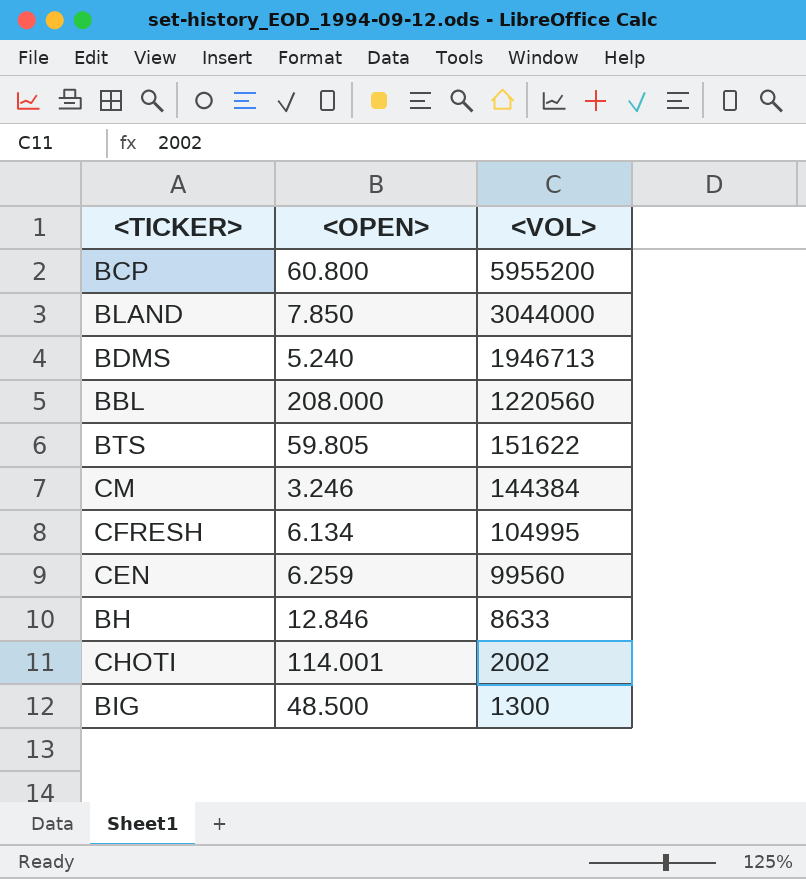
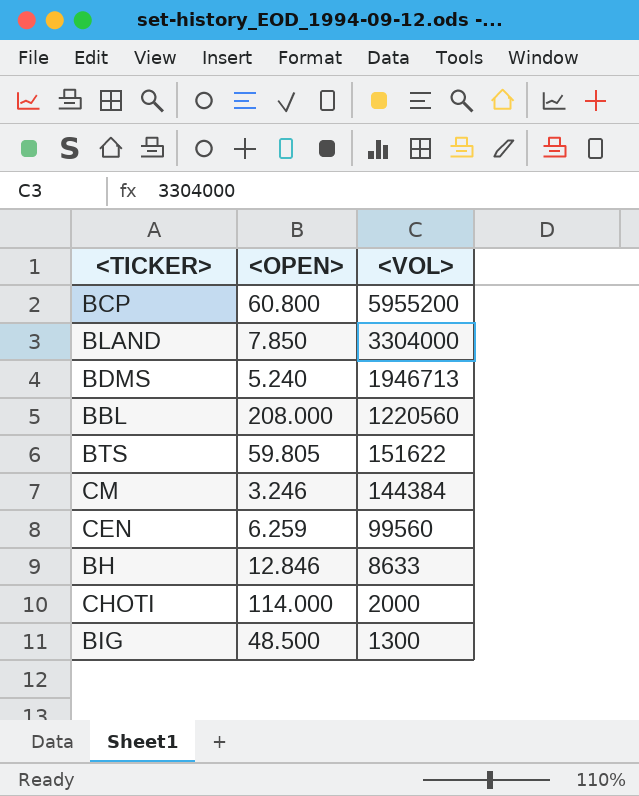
row CFRESH: 6.134 | 104995 -> none
BLAND | <VOL>: 3044000 -> 3304000
CHOTI | <OPEN>: 114.001 -> 114.000
CHOTI | <VOL>: 2002 -> 2000

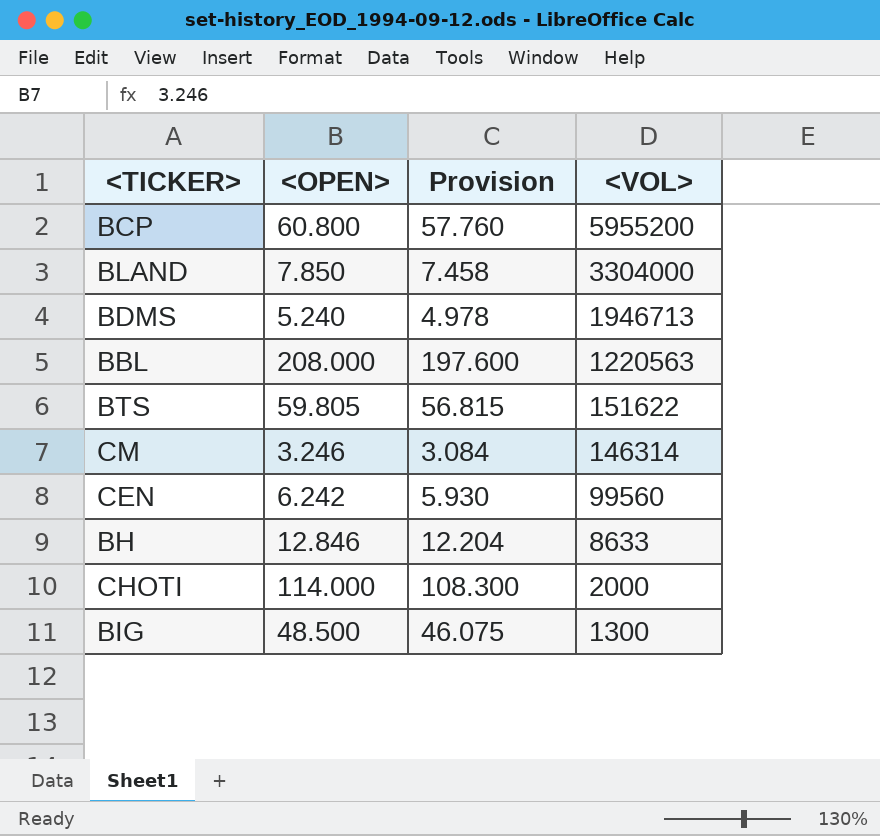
column Provision | formula: none -> [<OPEN>] * 0.95
BBL | <VOL>: 1220560 -> 1220563
CM | <VOL>: 144384 -> 146314
CEN | <OPEN>: 6.259 -> 6.242

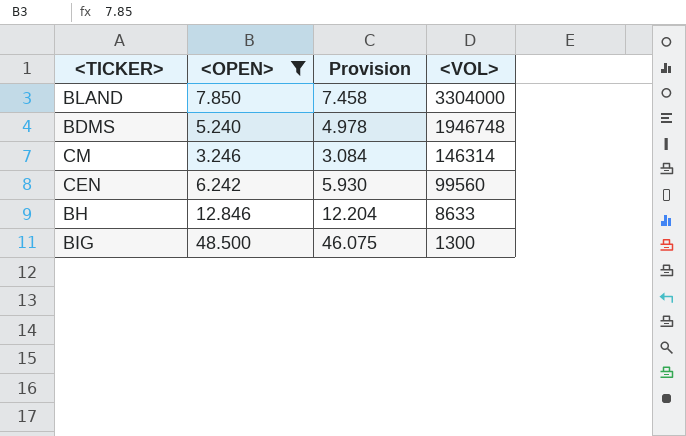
filter: none -> <OPEN> <= 48.500
BDMS | <VOL>: 1946713 -> 1946748

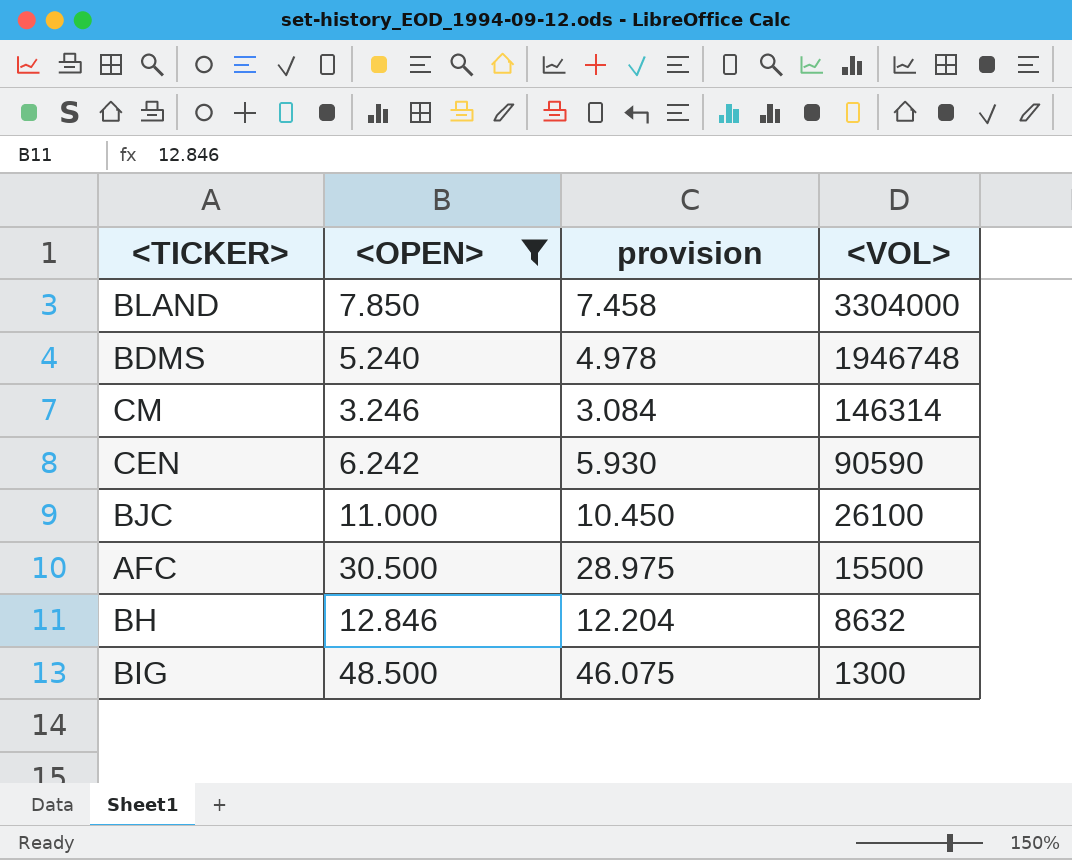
column name: Provision -> provision
CEN | <VOL>: 99560 -> 90590
row BJC: none -> 11.000 | 10.450 | 26100
row AFC: none -> 30.500 | 28.975 | 15500
BH | <VOL>: 8633 -> 8632

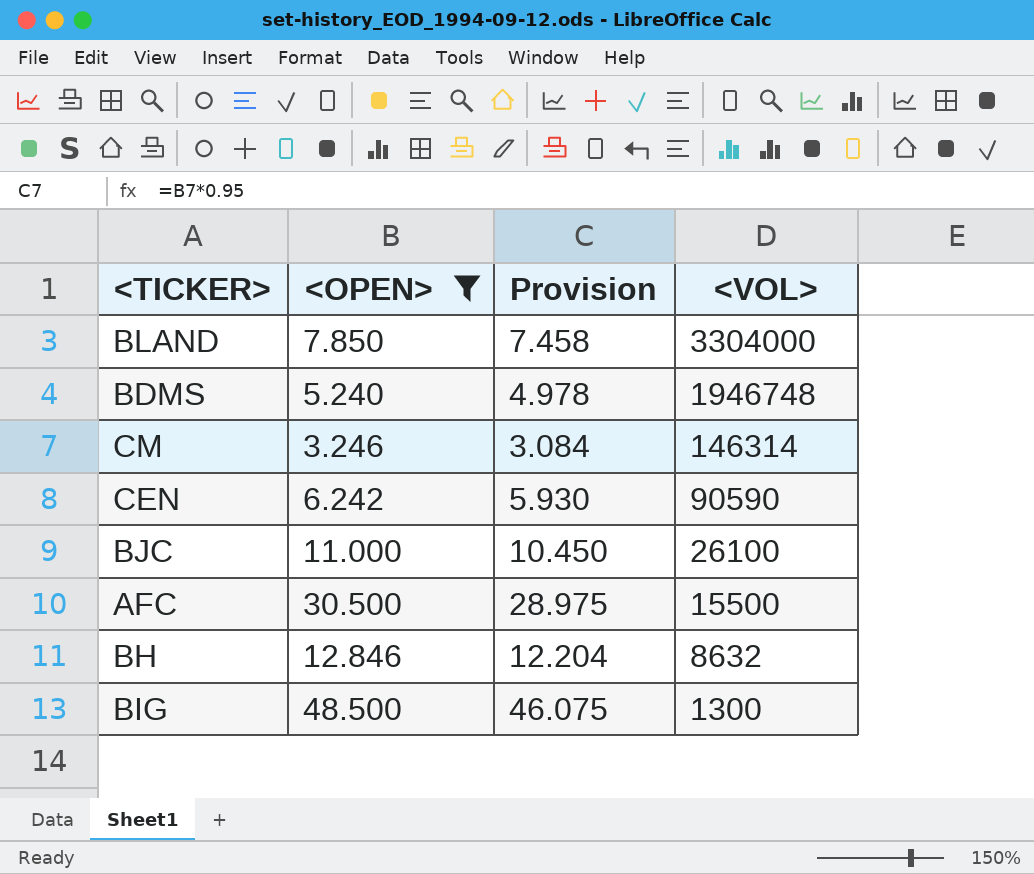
column name: provision -> Provision

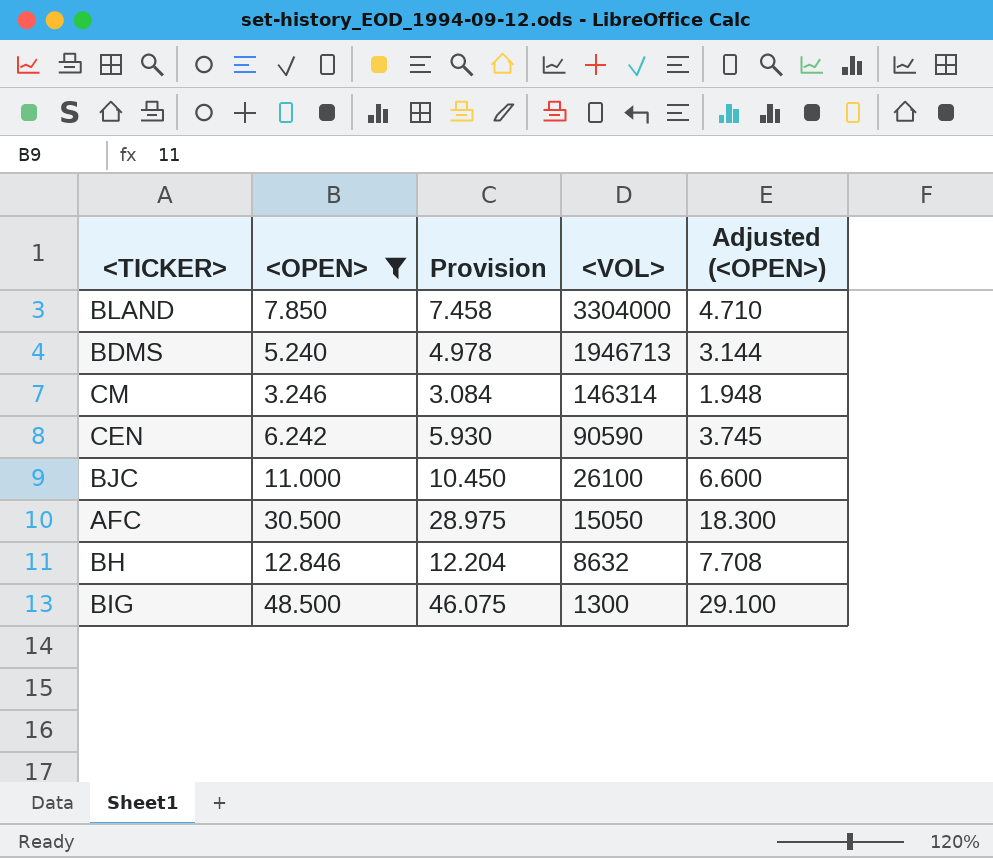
column Adjusted (<OPEN>) | formula: none -> [<OPEN>] * 0.6
BDMS | <VOL>: 1946748 -> 1946713
AFC | <VOL>: 15500 -> 15050

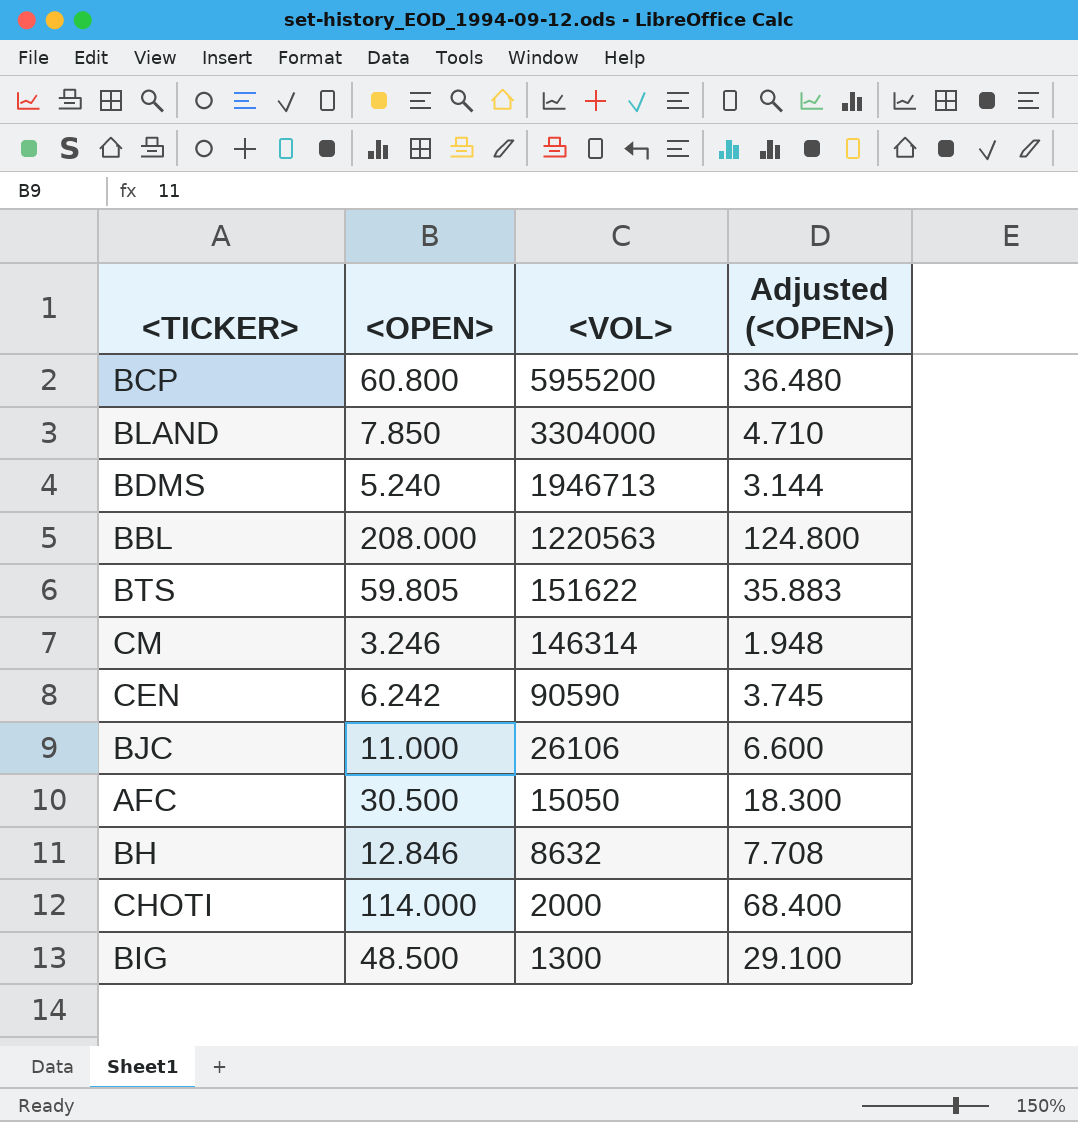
filter: <OPEN> <= 48.500 -> none
column Provision | formula: [<OPEN>] * 0.95 -> none
BJC | <VOL>: 26100 -> 26106

